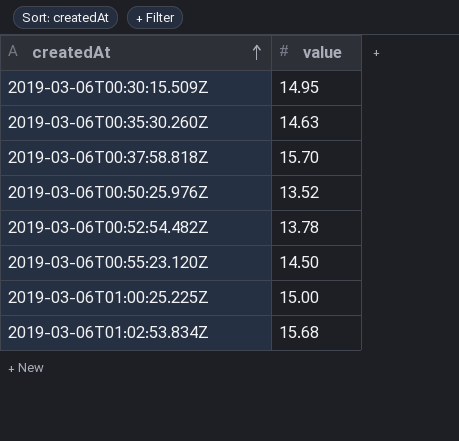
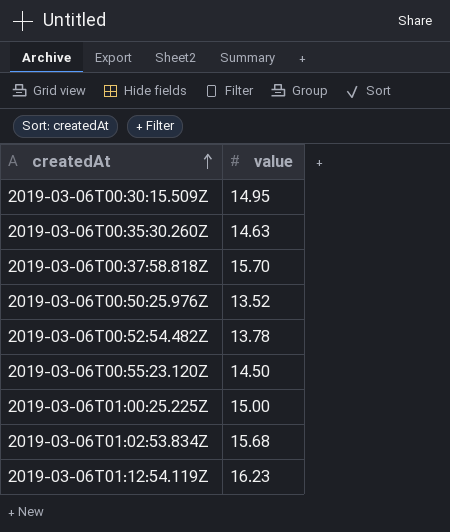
row 2019-03-06T01:12:54.119Z: none -> 16.23

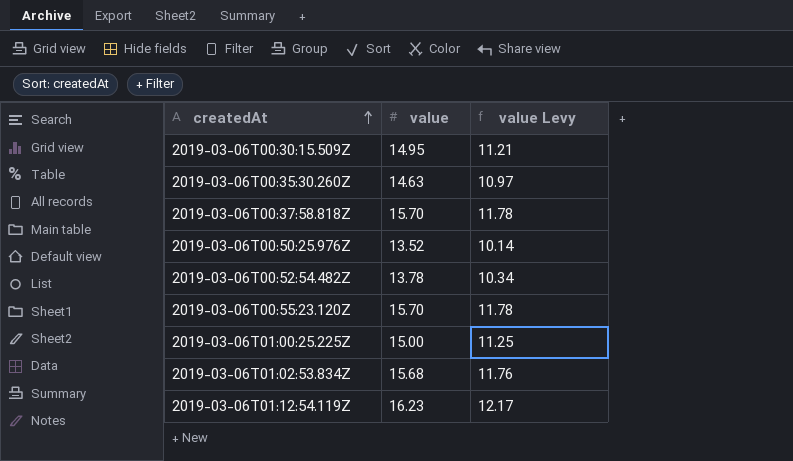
column value Levy | formula: none -> [value] * 0.75
2019-03-06T00:55:23.120Z | value: 14.50 -> 15.70

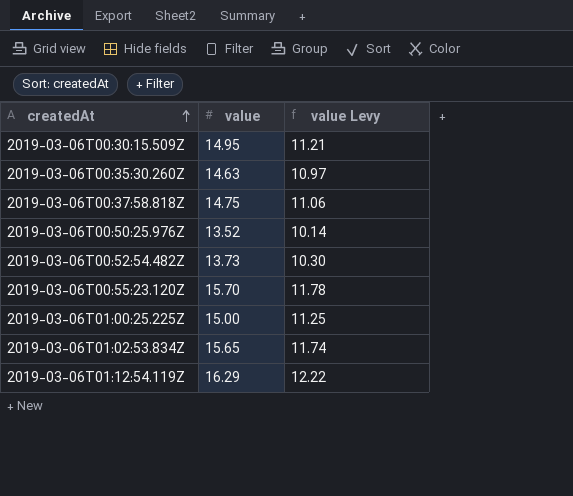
2019-03-06T00:37:58.818Z | value: 15.70 -> 14.75
2019-03-06T00:37:58.818Z | value Levy: 11.78 -> 11.06
2019-03-06T00:52:54.482Z | value: 13.78 -> 13.73
2019-03-06T00:52:54.482Z | value Levy: 10.34 -> 10.30
2019-03-06T01:02:53.834Z | value: 15.68 -> 15.65
2019-03-06T01:02:53.834Z | value Levy: 11.76 -> 11.74
2019-03-06T01:12:54.119Z | value: 16.23 -> 16.29
2019-03-06T01:12:54.119Z | value Levy: 12.17 -> 12.22

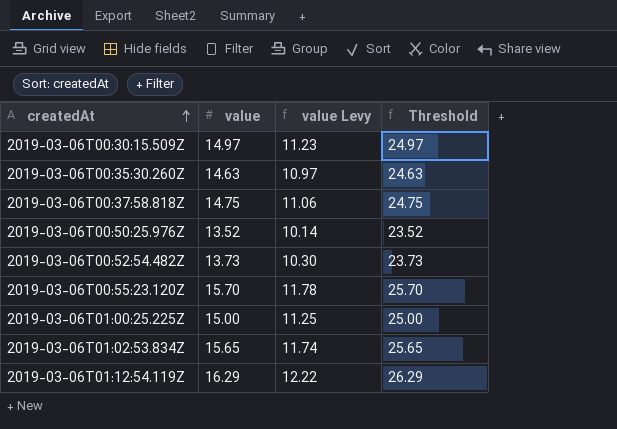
column Threshold | formula: none -> [value] + 10
2019-03-06T00:30:15.509Z | value: 14.95 -> 14.97
2019-03-06T00:30:15.509Z | value Levy: 11.21 -> 11.23

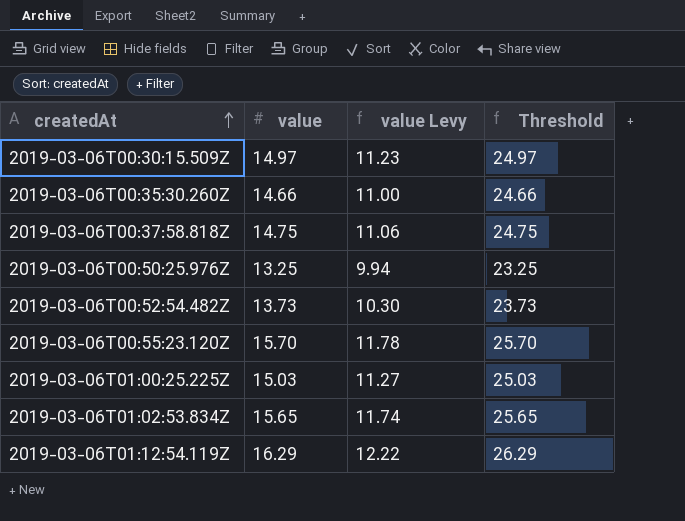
2019-03-06T00:35:30.260Z | value: 14.63 -> 14.66
2019-03-06T00:35:30.260Z | value Levy: 10.97 -> 11.00
2019-03-06T00:35:30.260Z | Threshold: 24.63 -> 24.66
2019-03-06T00:50:25.976Z | value: 13.52 -> 13.25
2019-03-06T00:50:25.976Z | value Levy: 10.14 -> 9.94
2019-03-06T00:50:25.976Z | Threshold: 23.52 -> 23.25
2019-03-06T01:00:25.225Z | value: 15.00 -> 15.03
2019-03-06T01:00:25.225Z | value Levy: 11.25 -> 11.27
2019-03-06T01:00:25.225Z | Threshold: 25.00 -> 25.03

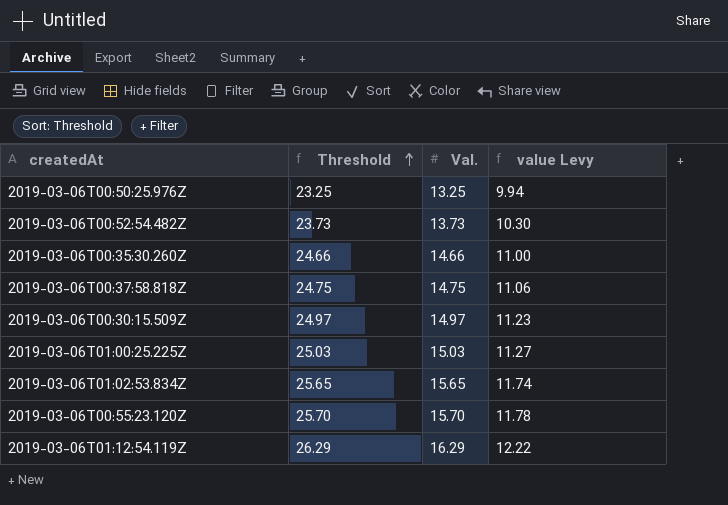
row order: createdAt ascending -> Threshold ascending
column Threshold | position: 4 -> 2
column name: value -> Val.

